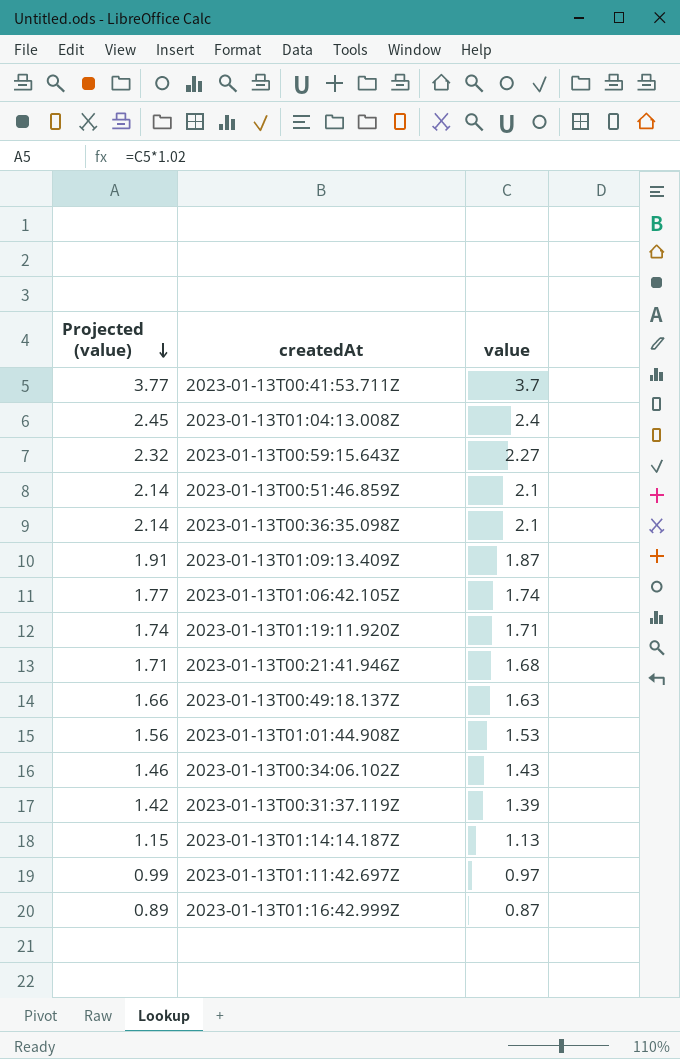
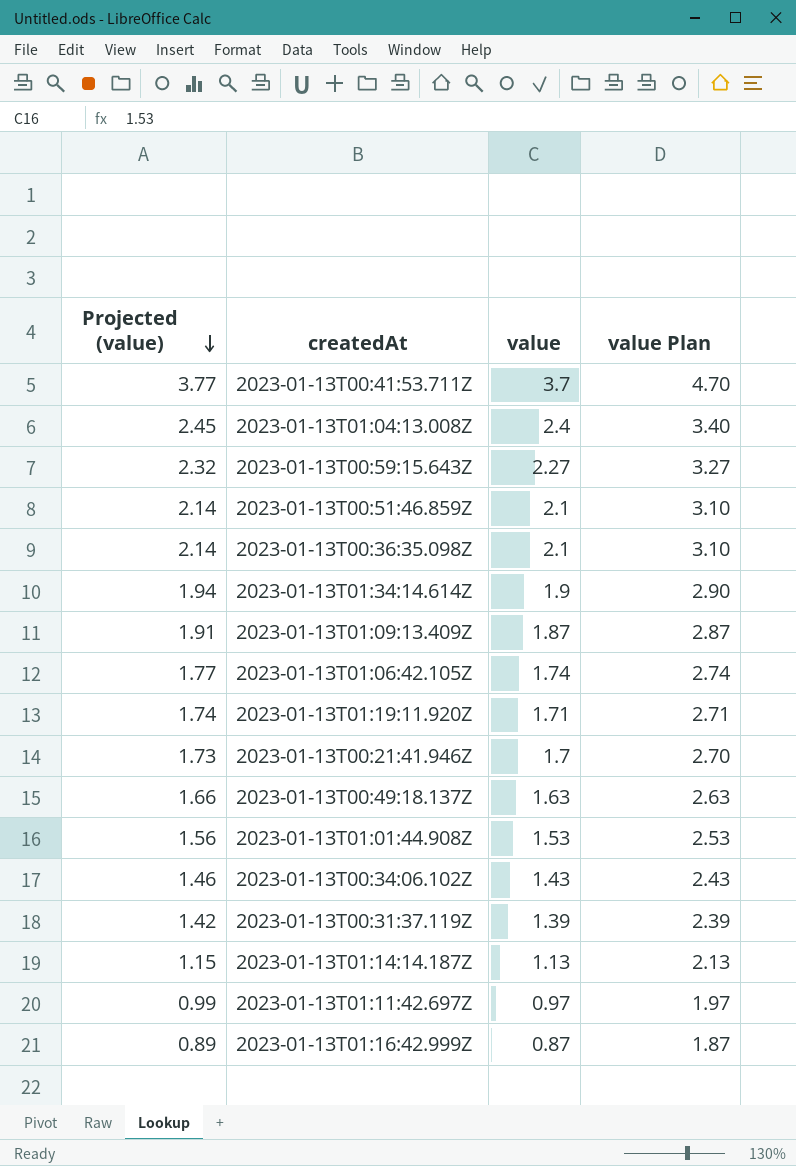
column value Plan | formula: none -> [value] + 1
row 2023-01-13T01:34:14.614Z: none -> 1.94 | 1.9 | 2.90
2023-01-13T00:21:41.946Z | Projected (value): 1.71 -> 1.73
2023-01-13T00:21:41.946Z | value: 1.68 -> 1.7

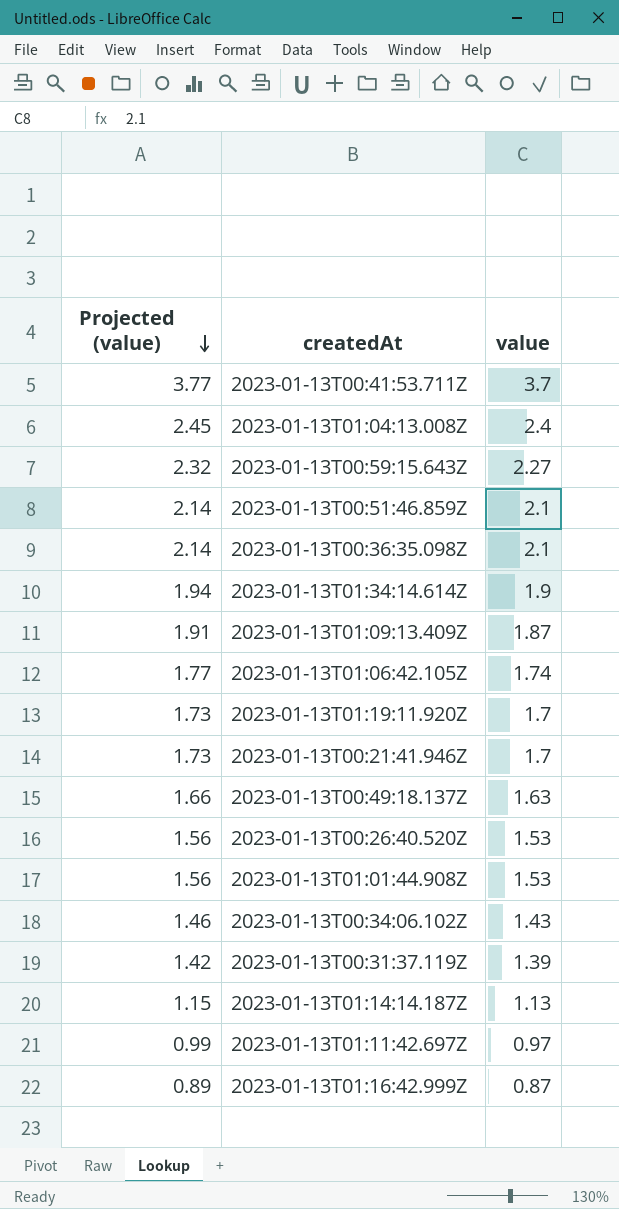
column value Plan | formula: [value] + 1 -> none
2023-01-13T01:19:11.920Z | Projected (value): 1.74 -> 1.73
2023-01-13T01:19:11.920Z | value: 1.71 -> 1.7
row 2023-01-13T00:26:40.520Z: none -> 1.56 | 1.53

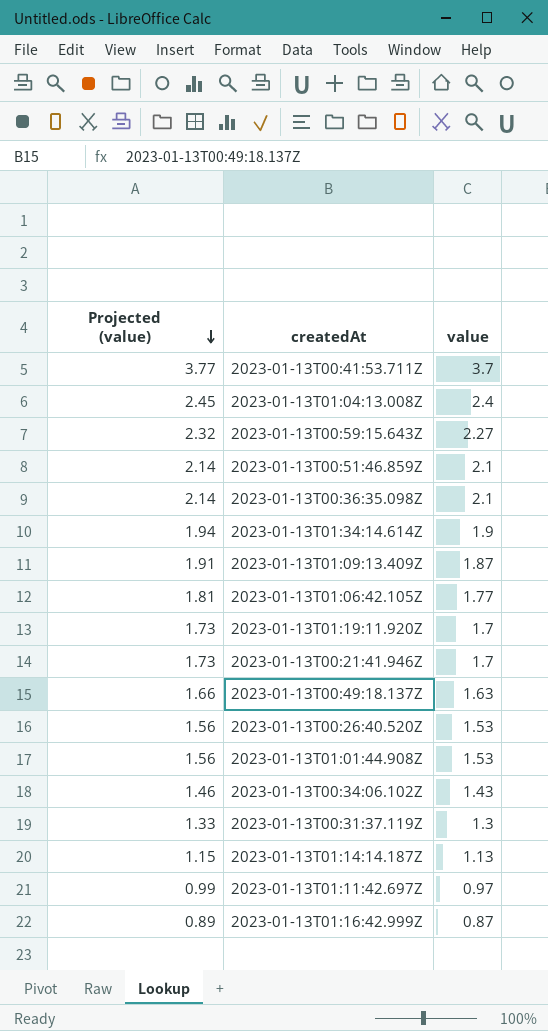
2023-01-13T01:06:42.105Z | Projected (value): 1.77 -> 1.81
2023-01-13T01:06:42.105Z | value: 1.74 -> 1.77
2023-01-13T00:31:37.119Z | Projected (value): 1.42 -> 1.33
2023-01-13T00:31:37.119Z | value: 1.39 -> 1.3

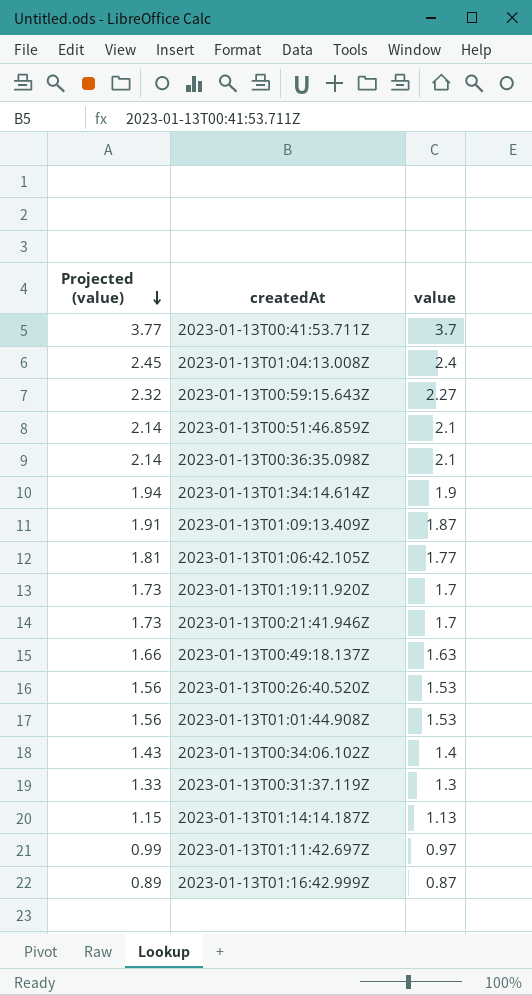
2023-01-13T00:34:06.102Z | Projected (value): 1.46 -> 1.43
2023-01-13T00:34:06.102Z | value: 1.43 -> 1.4

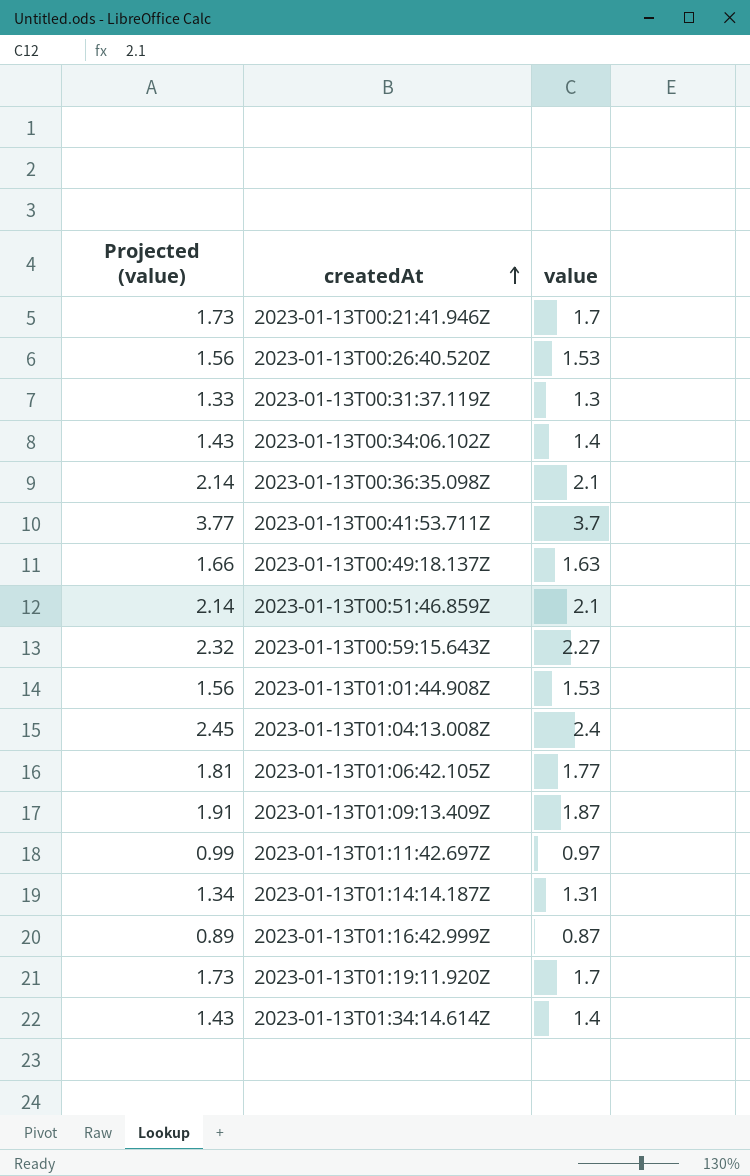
row order: Projected (value) descending -> createdAt ascending
2023-01-13T01:14:14.187Z | Projected (value): 1.15 -> 1.34
2023-01-13T01:14:14.187Z | value: 1.13 -> 1.31
2023-01-13T01:34:14.614Z | Projected (value): 1.94 -> 1.43
2023-01-13T01:34:14.614Z | value: 1.9 -> 1.4

